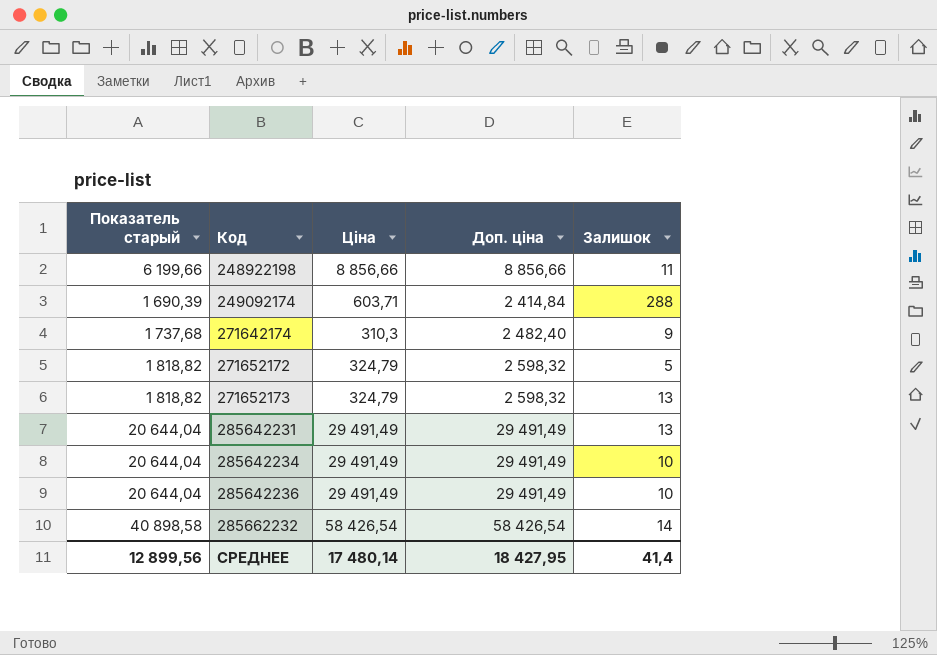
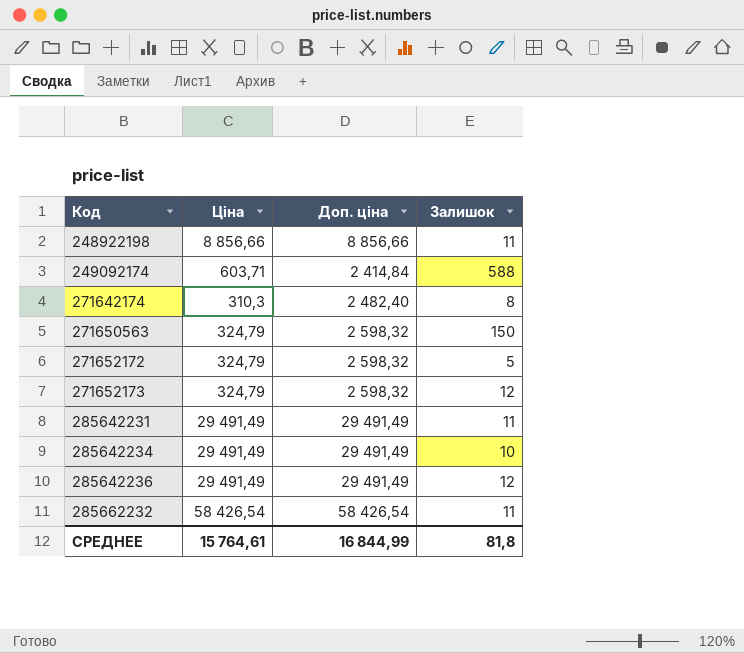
column Показатель старый | formula: [Доп. ціна] * 0,7 -> none
249092174 | Залишок: 288 -> 588
271642174 | Залишок: 9 -> 8
row 271650563: none -> 324,79 | 2 598,32 | 150
271652173 | Залишок: 13 -> 12
285642231 | Залишок: 13 -> 11
285642236 | Залишок: 10 -> 12
285662232 | Залишок: 14 -> 11
СРЕДНЕЕ | Ціна: 17 480,14 -> 15 764,61
СРЕДНЕЕ | Доп. ціна: 18 427,95 -> 16 844,99
СРЕДНЕЕ | Залишок: 41,4 -> 81,8

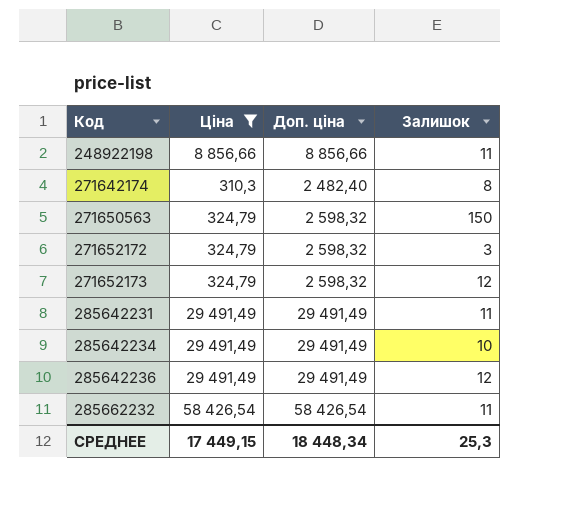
filter: none -> Ціна != 603,71
271652172 | Залишок: 5 -> 3
СРЕДНЕЕ | Ціна: 15 764,61 -> 17 449,15
СРЕДНЕЕ | Доп. ціна: 16 844,99 -> 18 448,34
СРЕДНЕЕ | Залишок: 81,8 -> 25,3

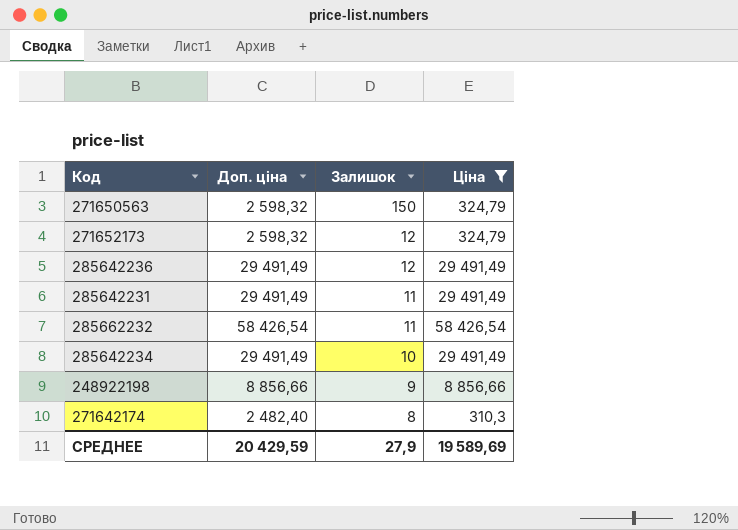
row order: Код ascending -> Залишок descending
column Ціна | position: 2 -> 4
row 271652172: 324,79 | 2 598,32 | 3 -> none
248922198 | Залишок: 11 -> 9
СРЕДНЕЕ | Доп. ціна: 18 448,34 -> 20 429,59
СРЕДНЕЕ | Залишок: 25,3 -> 27,9
СРЕДНЕЕ | Ціна: 17 449,15 -> 19 589,69

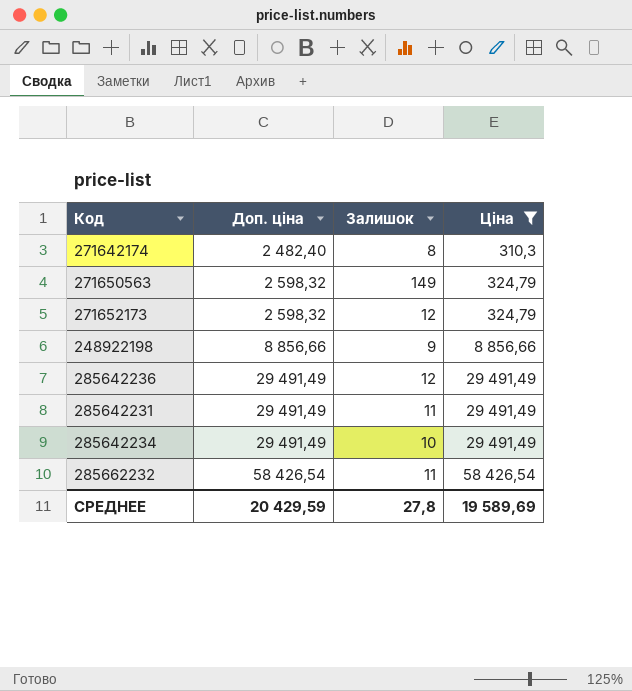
row order: Залишок descending -> Доп. ціна ascending
271650563 | Залишок: 150 -> 149
СРЕДНЕЕ | Залишок: 27,9 -> 27,8

